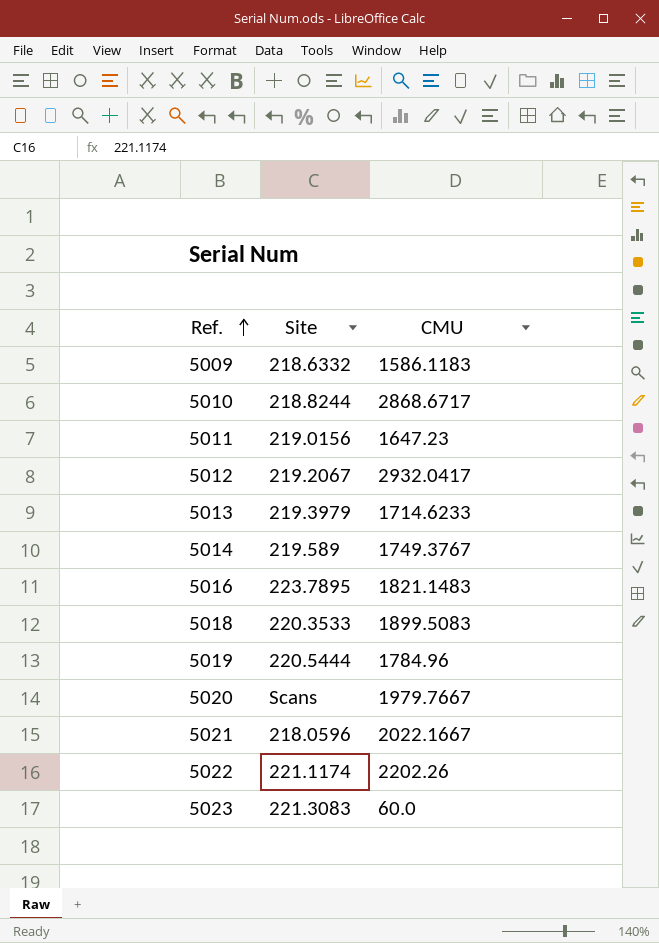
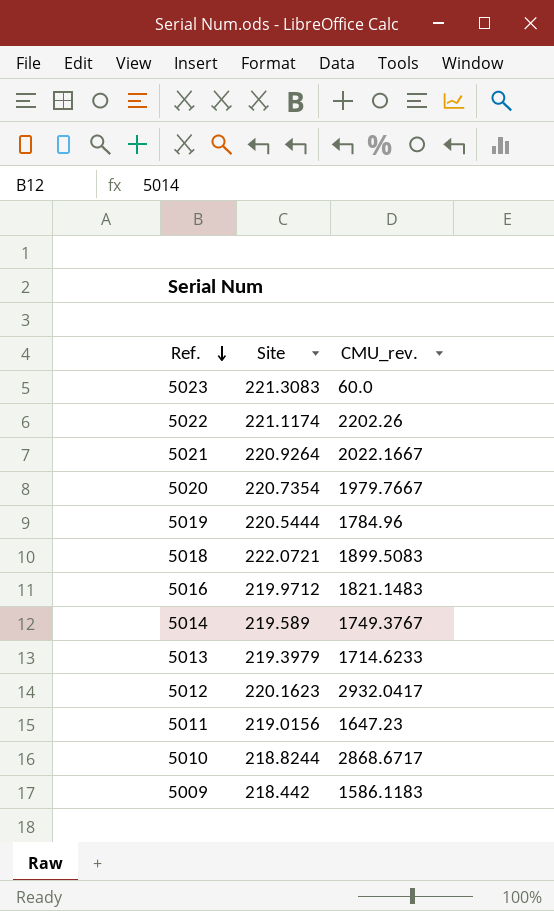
row order: Ref. ascending -> Ref. descending
column name: CMU -> CMU_rev.
5021 | Site: 218.0596 -> 220.9264
5020 | Site: Scans -> 220.7354
5018 | Site: 220.3533 -> 222.0721
5016 | Site: 223.7895 -> 219.9712
5012 | Site: 219.2067 -> 220.1623
5009 | Site: 218.6332 -> 218.442

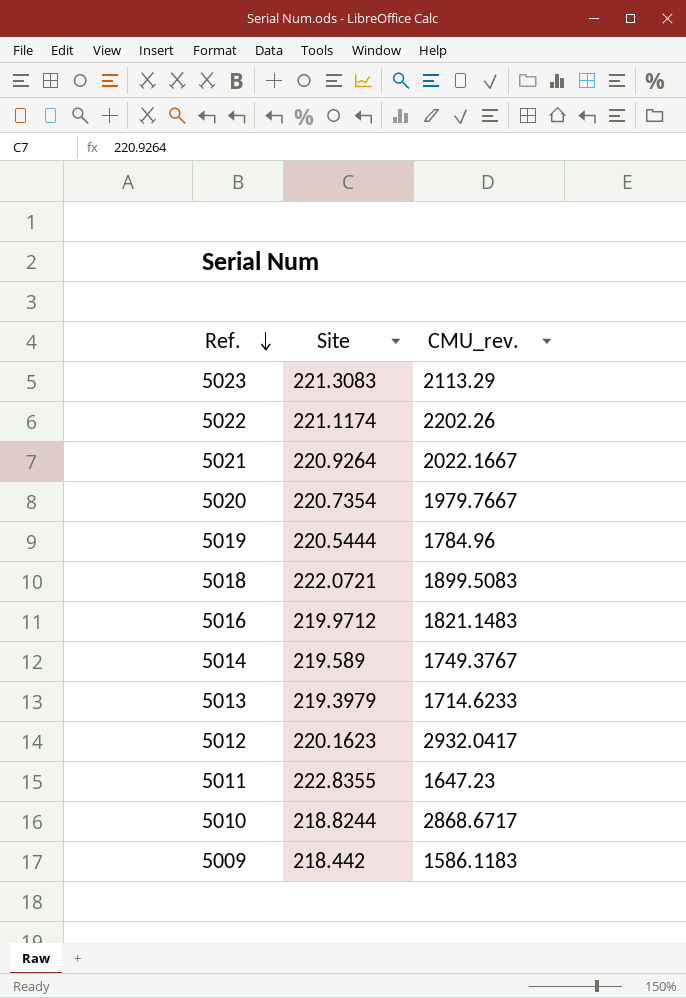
5023 | CMU_rev.: 60.0 -> 2113.29
5011 | Site: 219.0156 -> 222.8355

